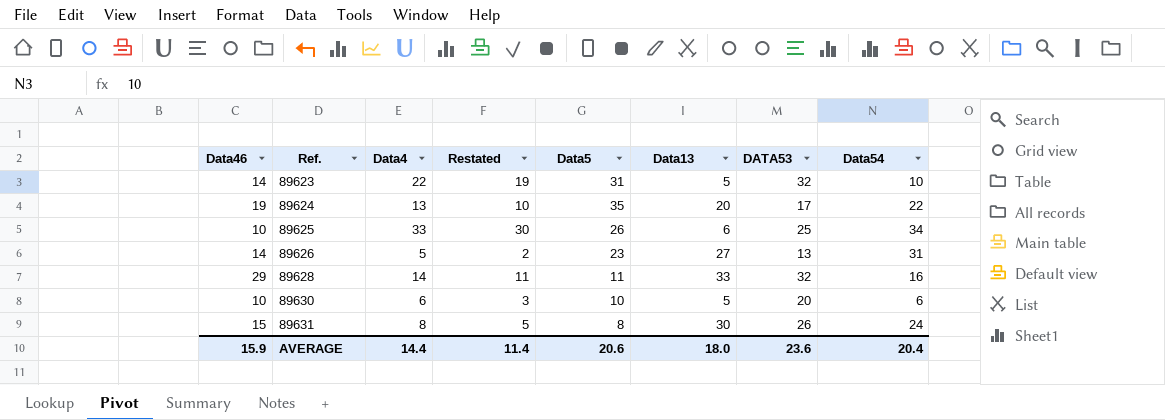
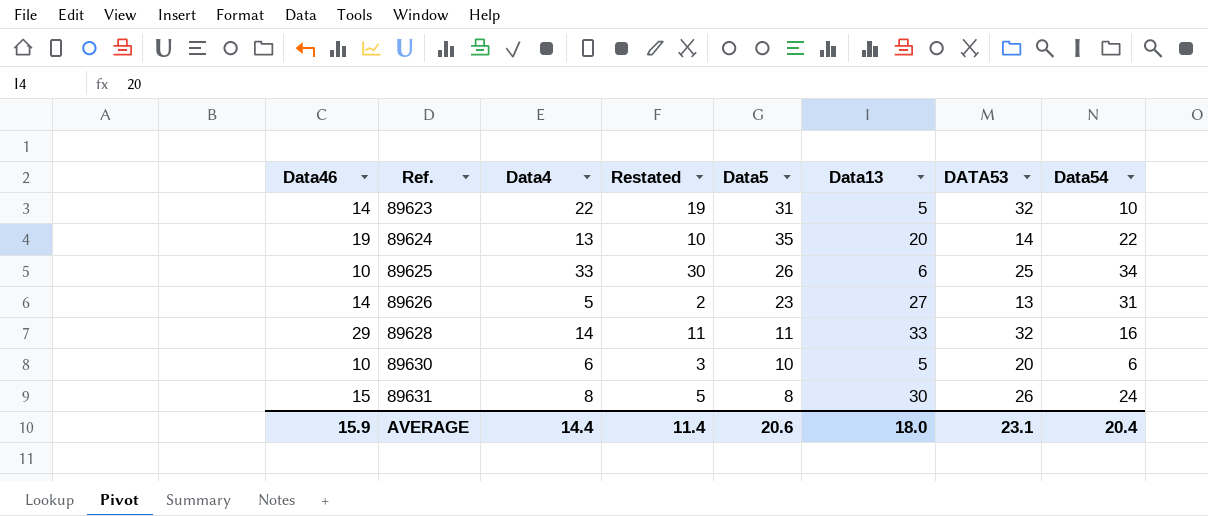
89624 | DATA53: 17 -> 14
AVERAGE | DATA53: 23.6 -> 23.1

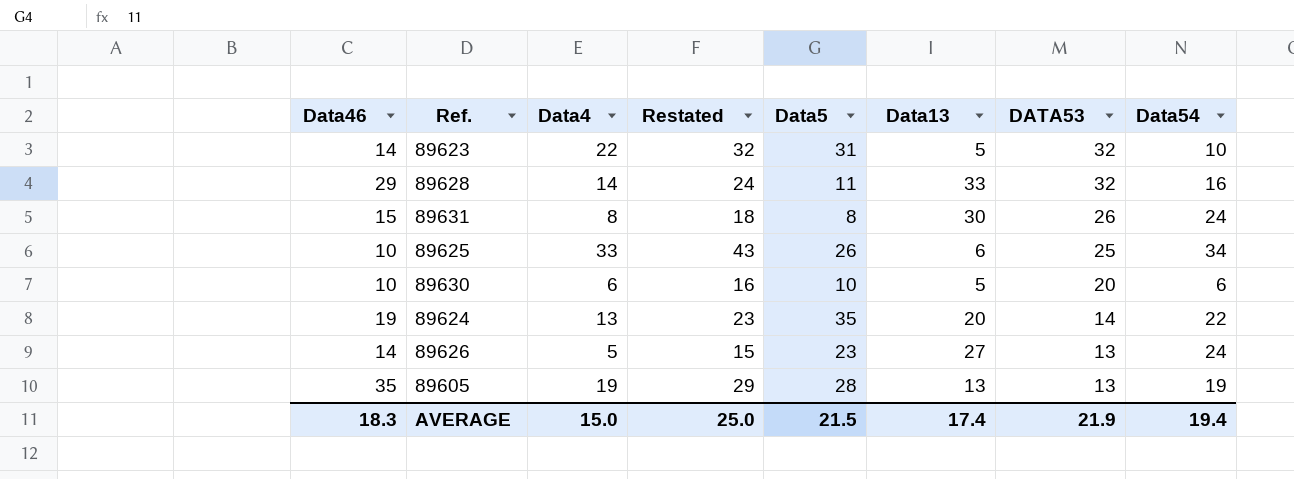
row order: Ref. ascending -> DATA53 descending
column Restated | formula: [Data4] - 3 -> [Data4] + 10
89626 | Data54: 31 -> 24
row 89605: none -> 35 | 19 | 29 | 28 | 13 | 13 | 19
AVERAGE | Data46: 15.9 -> 18.3
AVERAGE | Data4: 14.4 -> 15.0
AVERAGE | Restated: 11.4 -> 25.0
AVERAGE | Data5: 20.6 -> 21.5
AVERAGE | Data13: 18.0 -> 17.4
AVERAGE | DATA53: 23.1 -> 21.9
AVERAGE | Data54: 20.4 -> 19.4

